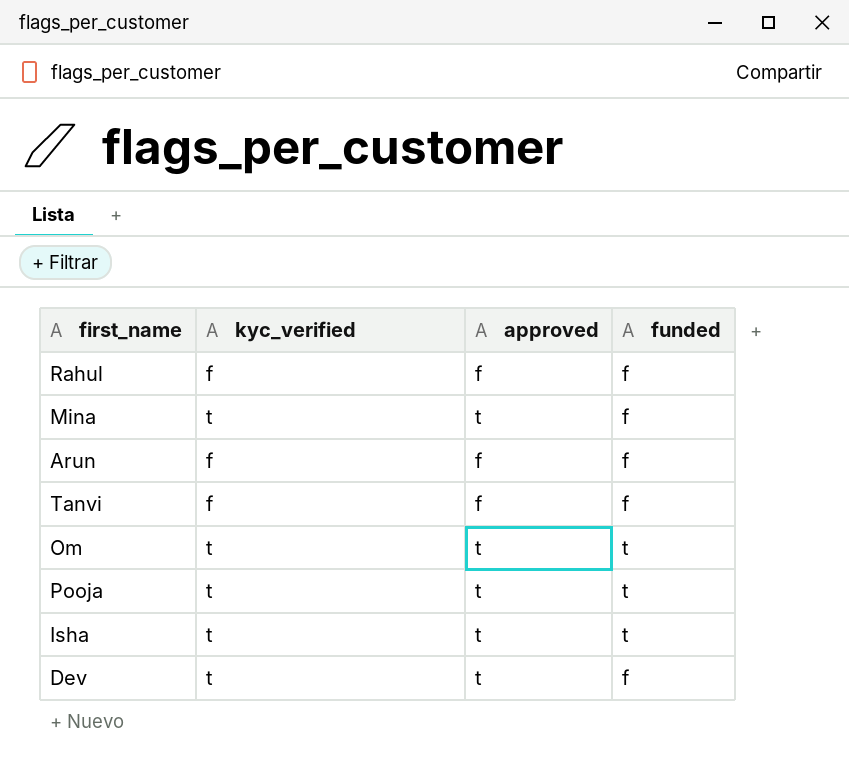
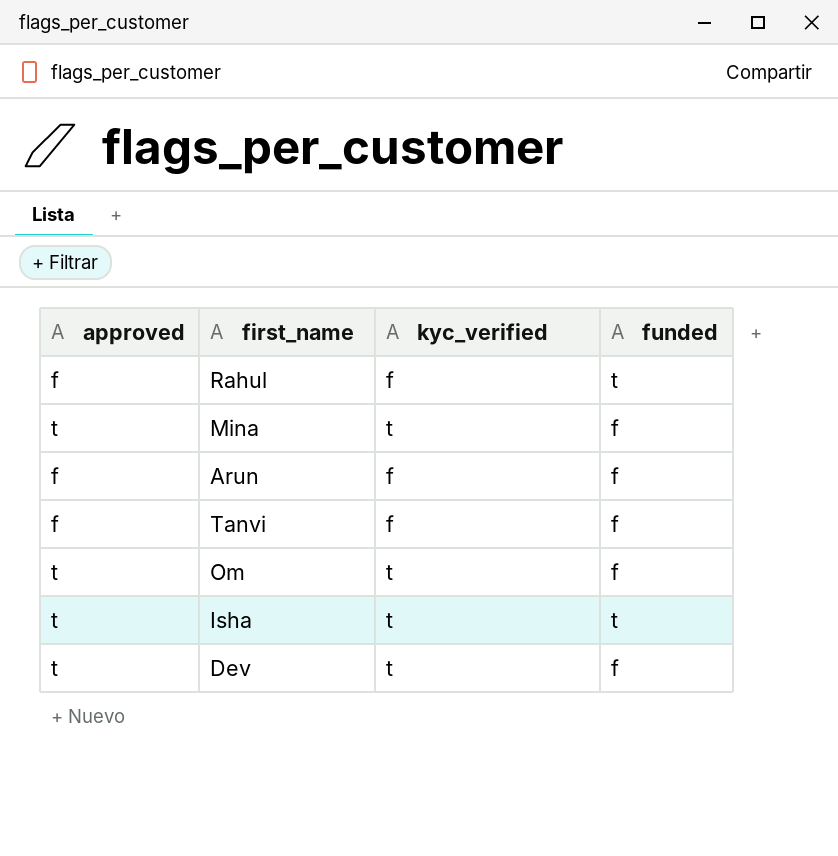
column approved | position: 3 -> 1
row Pooja: t | t | t -> none
Rahul | funded: f -> t
Om | funded: t -> f

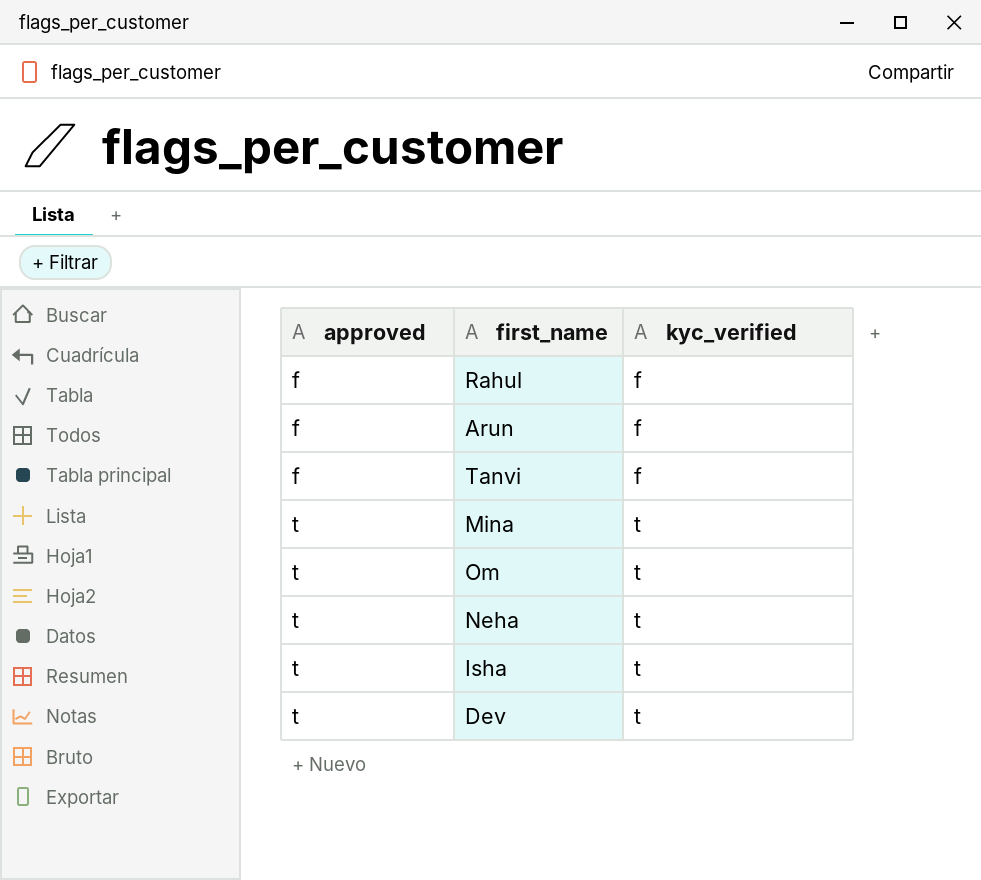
row order: none -> approved ascending
column funded | position: 4 -> none
row Neha: none -> t | t

